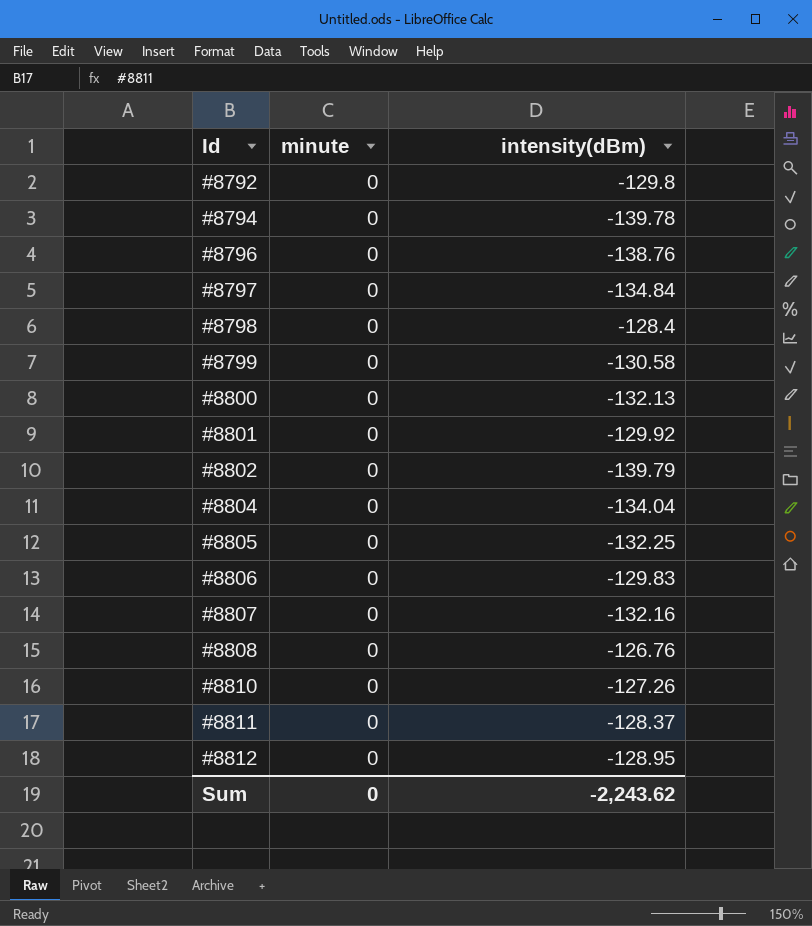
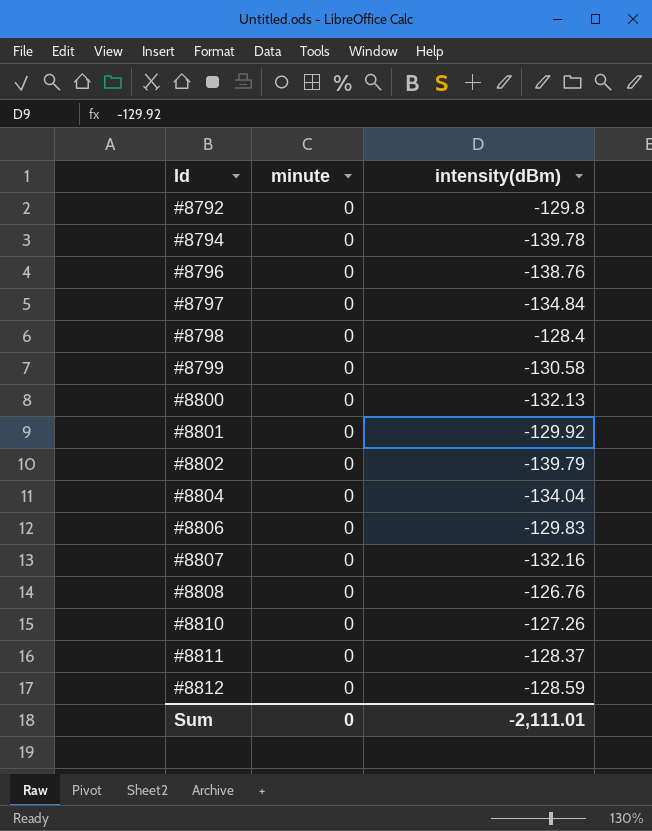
row #8805: 0 | -132.25 -> none
#8812 | intensity(dBm): -128.95 -> -128.59
Sum | intensity(dBm): -2,243.62 -> -2,111.01

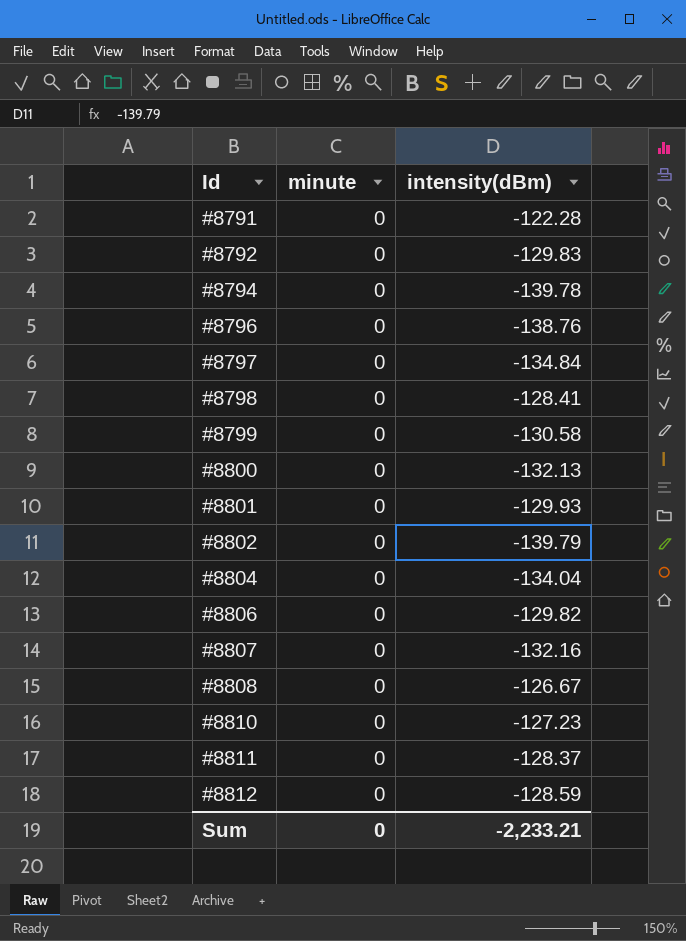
row #8791: none -> 0 | -122.28
#8792 | intensity(dBm): -129.8 -> -129.83
#8798 | intensity(dBm): -128.4 -> -128.41
#8801 | intensity(dBm): -129.92 -> -129.93
#8806 | intensity(dBm): -129.83 -> -129.82
#8808 | intensity(dBm): -126.76 -> -126.67
#8810 | intensity(dBm): -127.26 -> -127.23
Sum | intensity(dBm): -2,111.01 -> -2,233.21

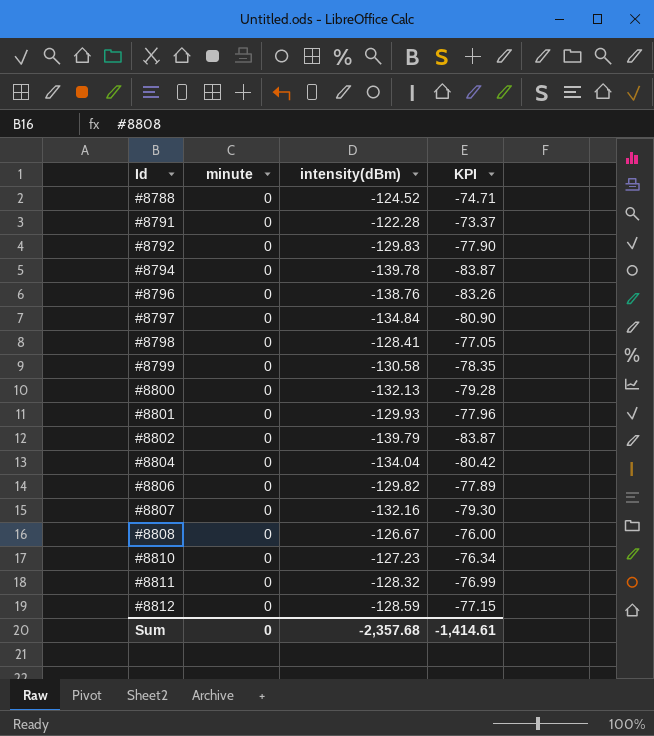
column KPI | formula: none -> [intensity(dBm)] * 0.6
row #8788: none -> 0 | -124.52 | -74.71
#8811 | intensity(dBm): -128.37 -> -128.32
Sum | intensity(dBm): -2,233.21 -> -2,357.68

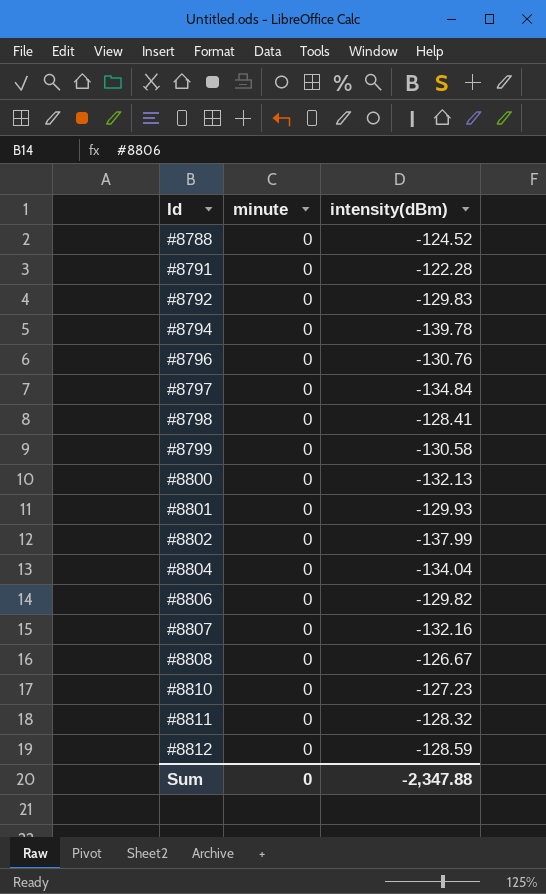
column KPI | formula: [intensity(dBm)] * 0.6 -> none
#8796 | intensity(dBm): -138.76 -> -130.76
#8802 | intensity(dBm): -139.79 -> -137.99
Sum | intensity(dBm): -2,357.68 -> -2,347.88

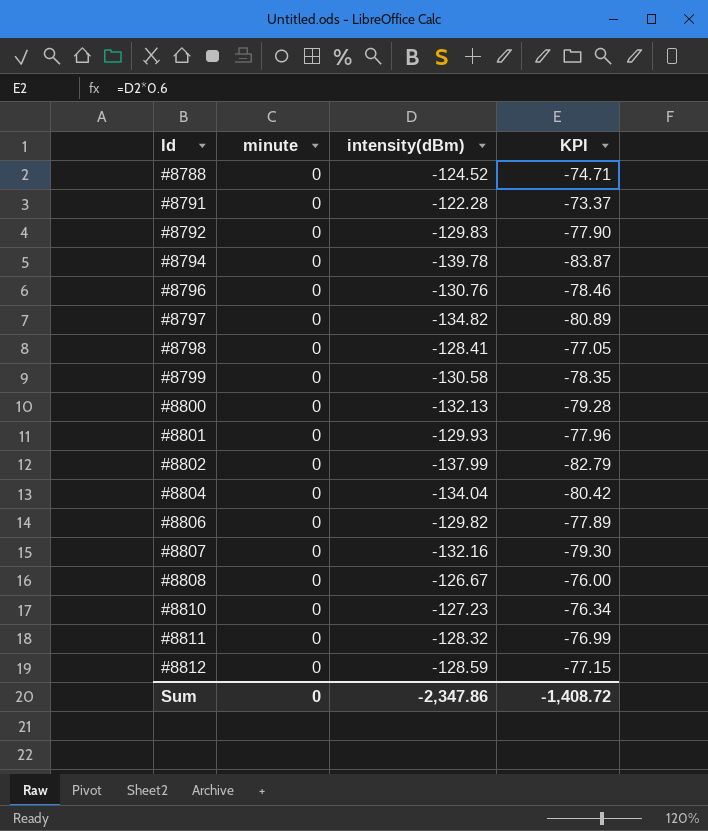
column KPI | formula: none -> [intensity(dBm)] * 0.6
#8797 | intensity(dBm): -134.84 -> -134.82
Sum | intensity(dBm): -2,347.88 -> -2,347.86

